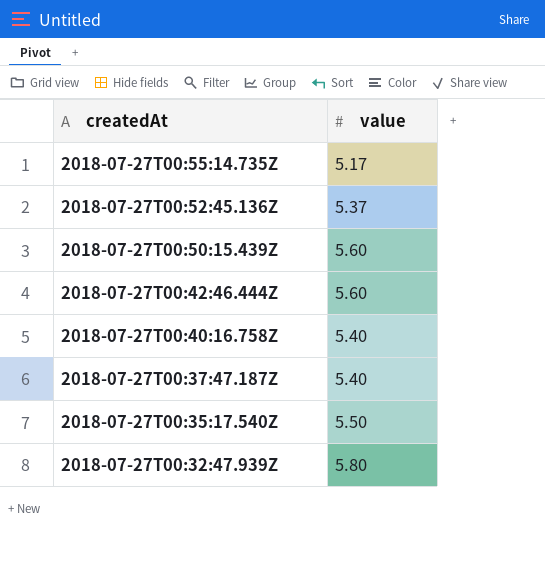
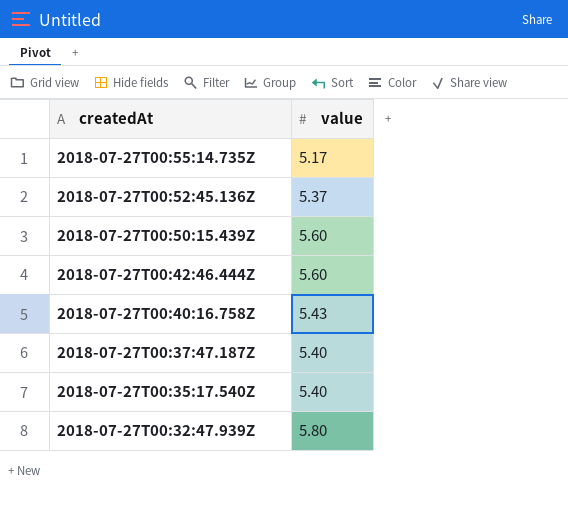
2018-07-27T00:40:16.758Z | value: 5.40 -> 5.43
2018-07-27T00:35:17.540Z | value: 5.50 -> 5.40

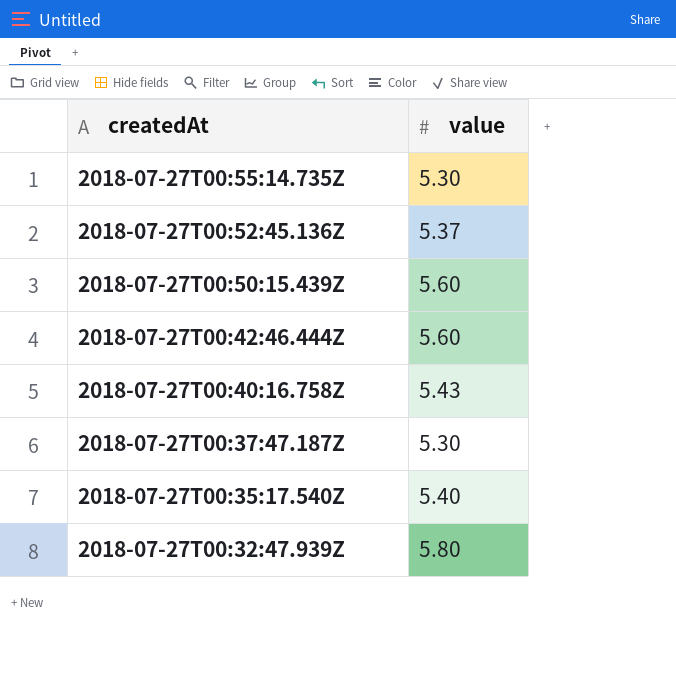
2018-07-27T00:55:14.735Z | value: 5.17 -> 5.30
2018-07-27T00:37:47.187Z | value: 5.40 -> 5.30

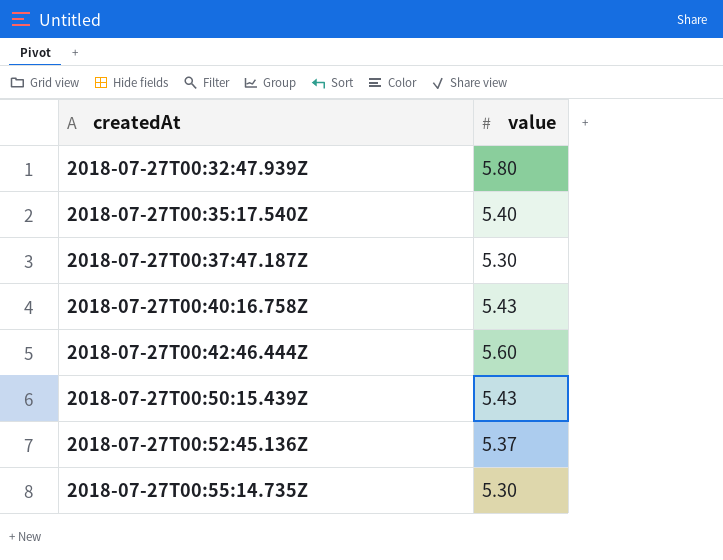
row order: createdAt descending -> createdAt ascending
2018-07-27T00:50:15.439Z | value: 5.60 -> 5.43

